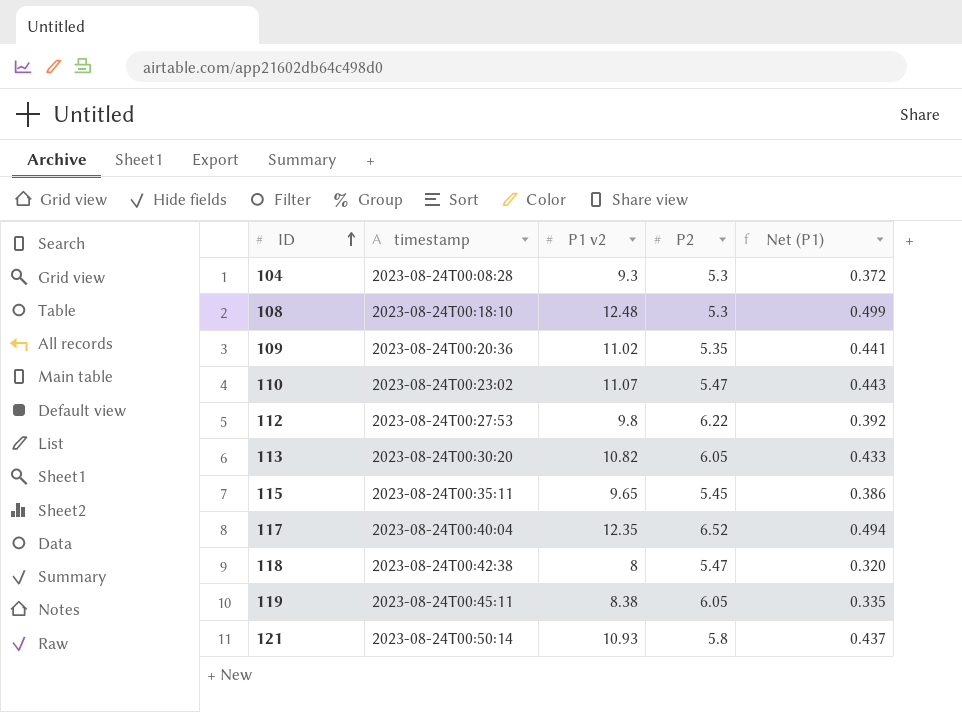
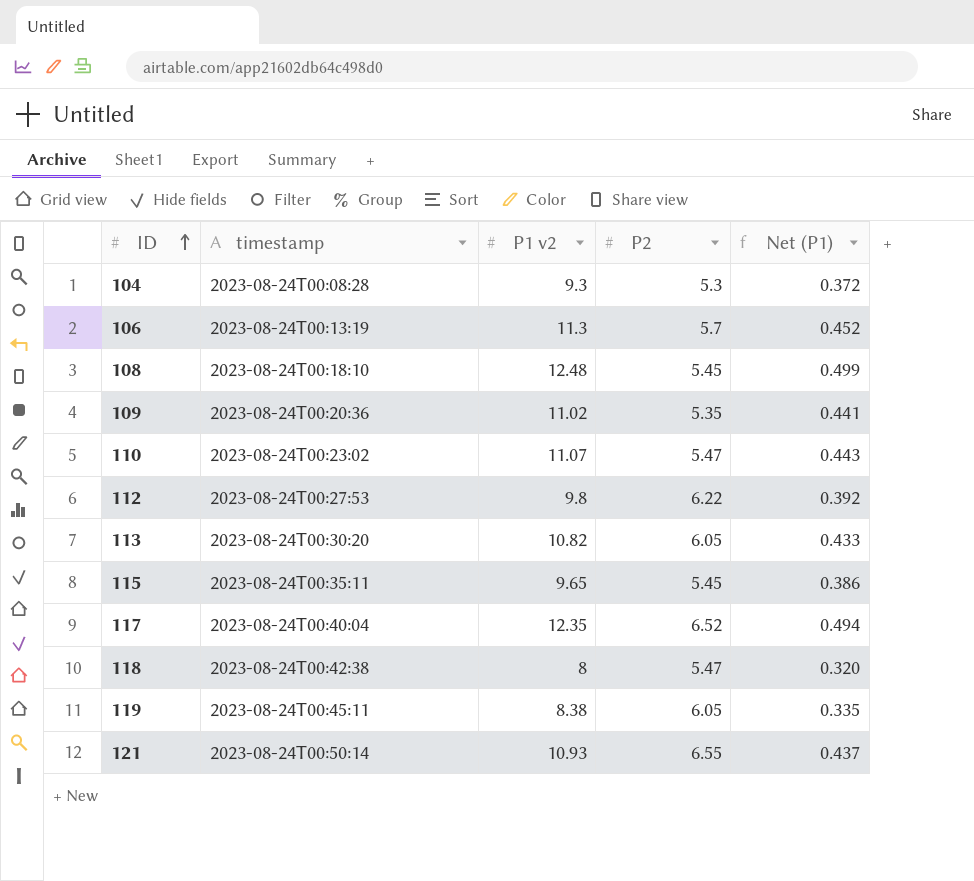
row 106: none -> 2023-08-24T00:13:19 | 11.3 | 5.7 | 0.452
108 | P2: 5.3 -> 5.45
121 | P2: 5.8 -> 6.55

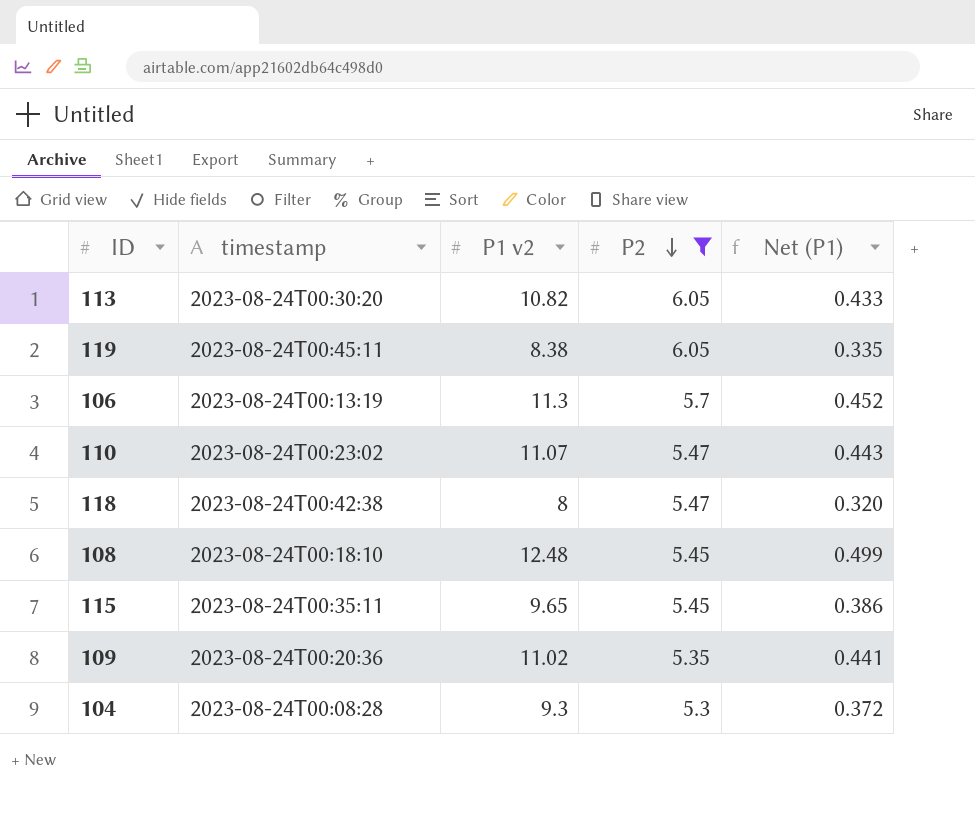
filter: none -> P2 <= 6.05
row order: ID ascending -> P2 descending

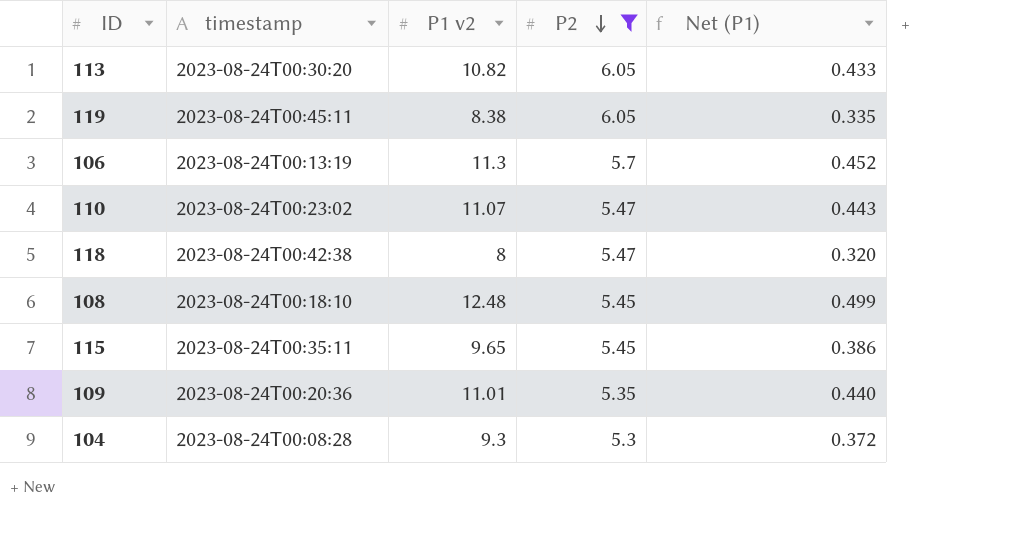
109 | P1 v2: 11.02 -> 11.01
109 | Net (P1): 0.441 -> 0.440

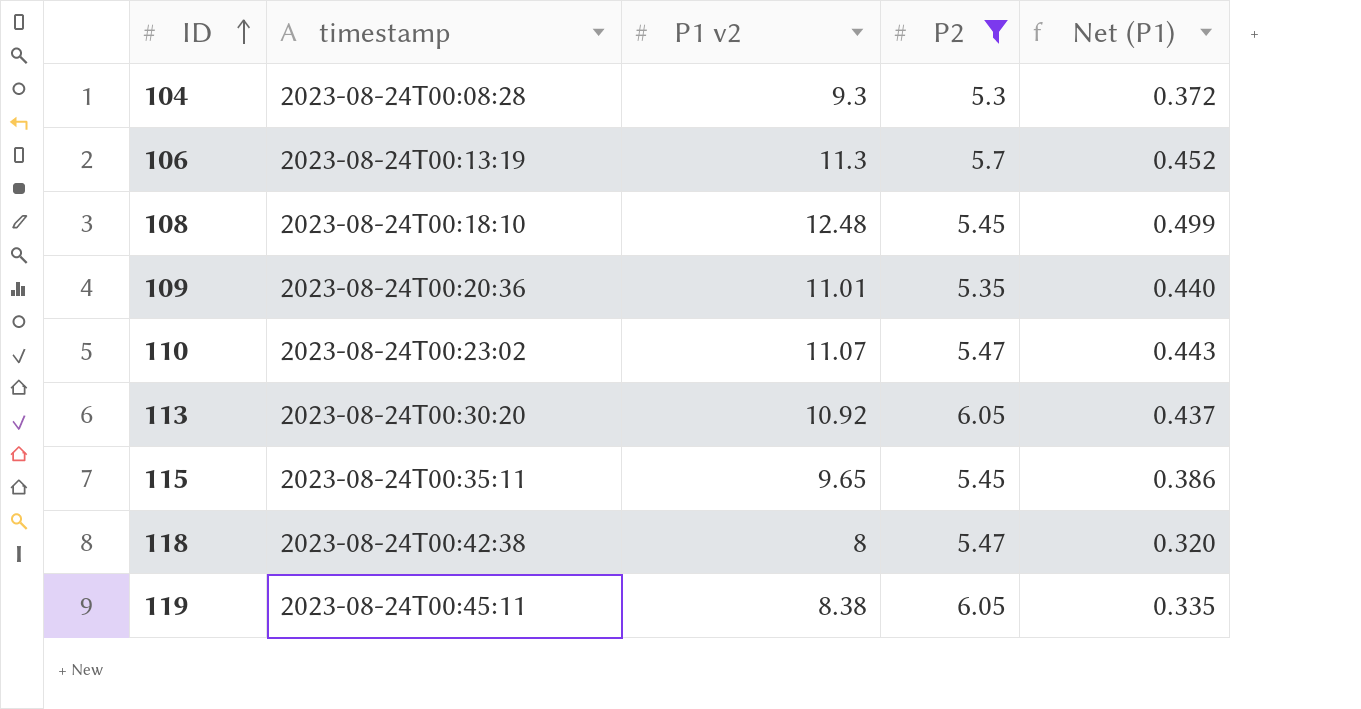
row order: P2 descending -> ID ascending
113 | P1 v2: 10.82 -> 10.92
113 | Net (P1): 0.433 -> 0.437

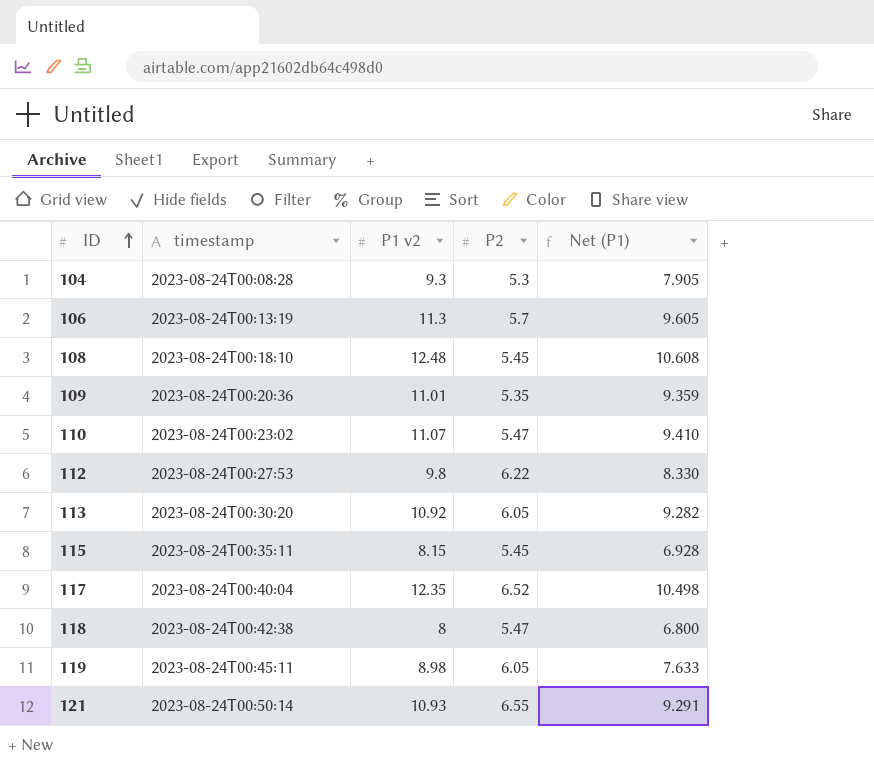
filter: P2 <= 6.05 -> none
column Net (P1) | formula: [P1 v2] * 0.04 -> [P1 v2] * 0.85
115 | P1 v2: 9.65 -> 8.15
119 | P1 v2: 8.38 -> 8.98

